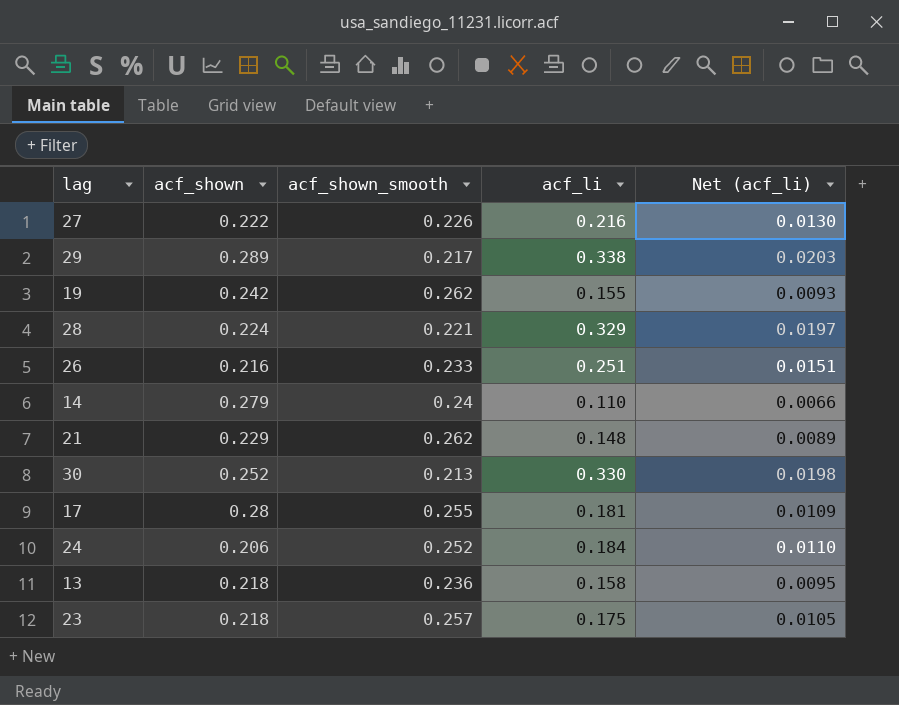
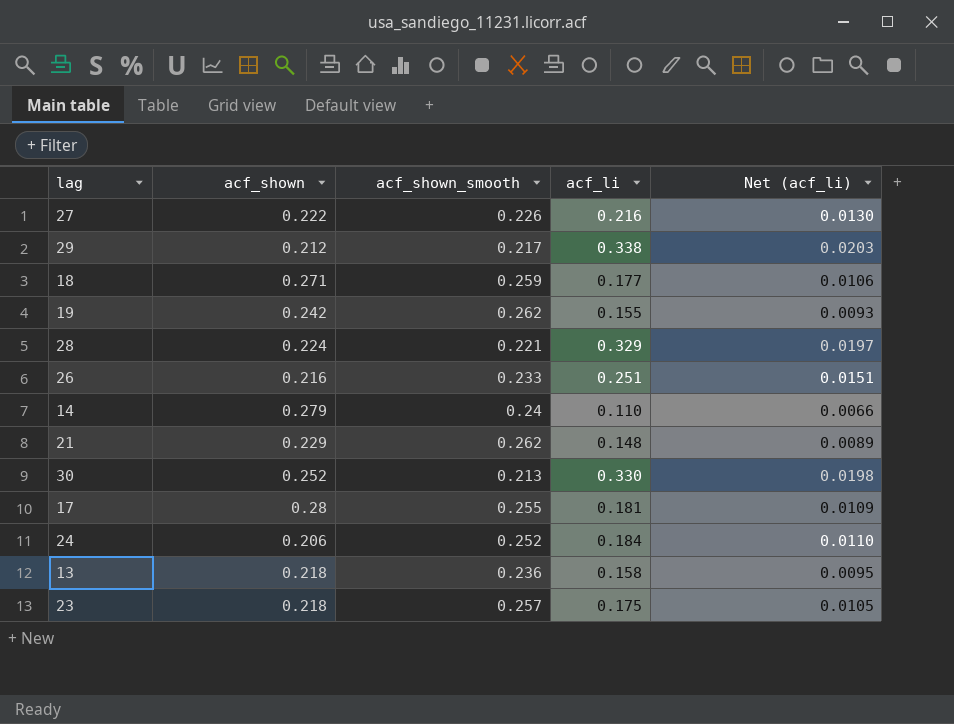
29 | acf_shown: 0.289 -> 0.212
row 18: none -> 0.271 | 0.259 | 0.177 | 0.0106

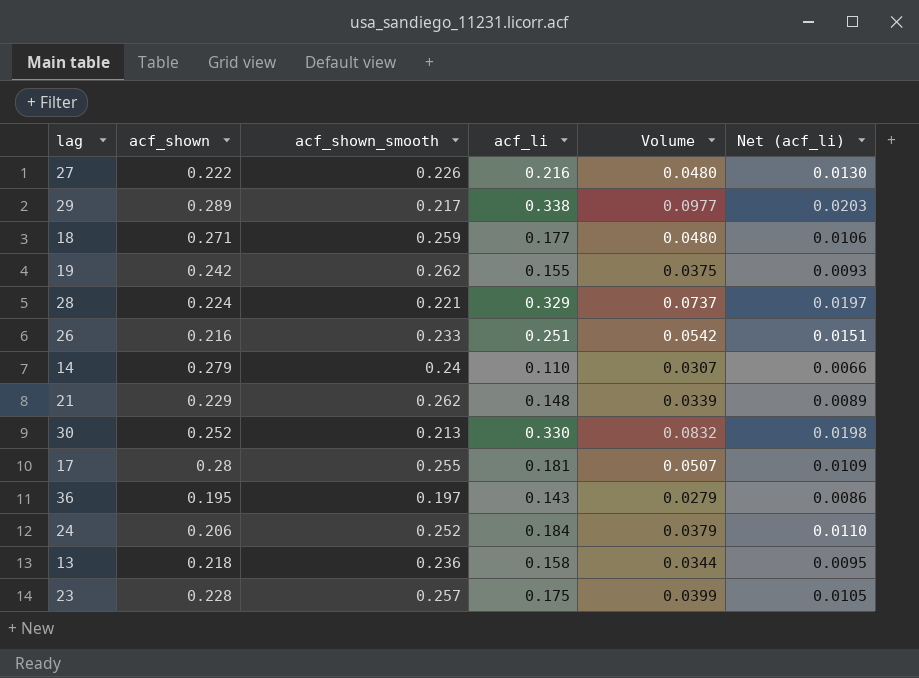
column Volume | formula: none -> [acf_shown] * [acf_li]
29 | acf_shown: 0.212 -> 0.289
row 36: none -> 0.195 | 0.197 | 0.143 | 0.0279 | 0.0086
23 | acf_shown: 0.218 -> 0.228

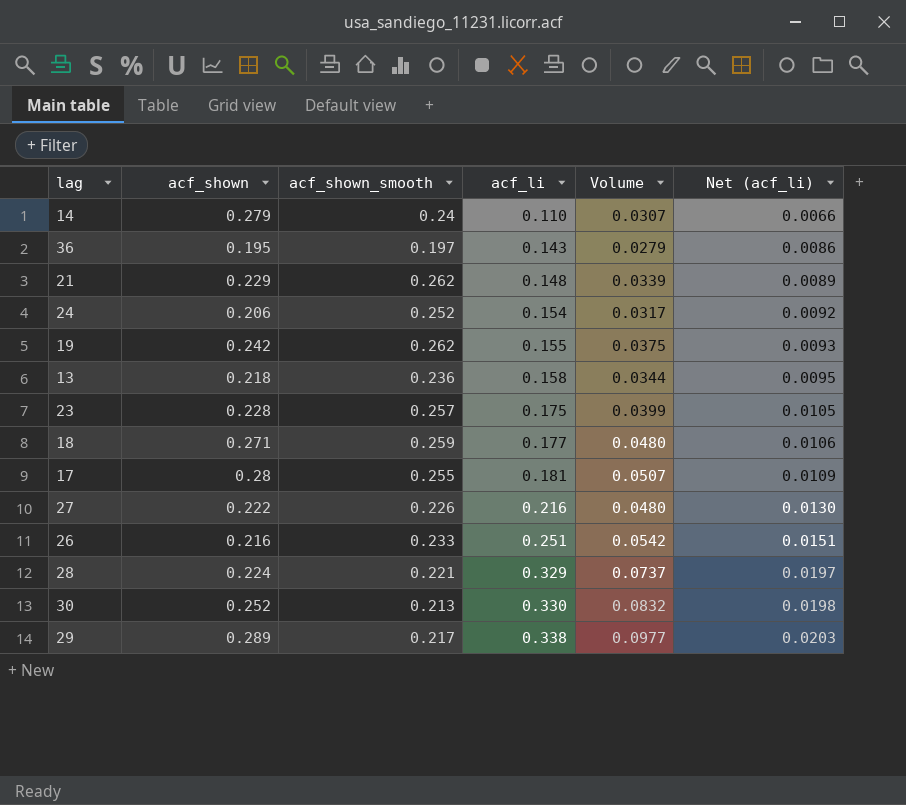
row order: none -> acf_li ascending
24 | acf_li: 0.184 -> 0.154
24 | Volume: 0.0379 -> 0.0317
24 | Net (acf_li): 0.0110 -> 0.0092

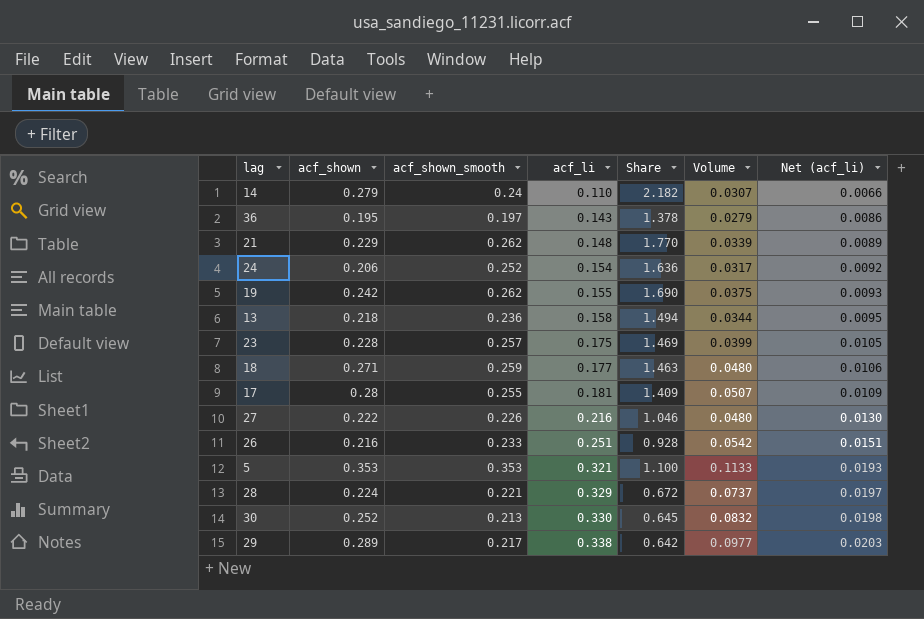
column Share | formula: none -> [acf_shown_smooth] / [acf_li]
row 5: none -> 0.353 | 0.353 | 0.321 | 1.100 | 0.1133 | 0.0193

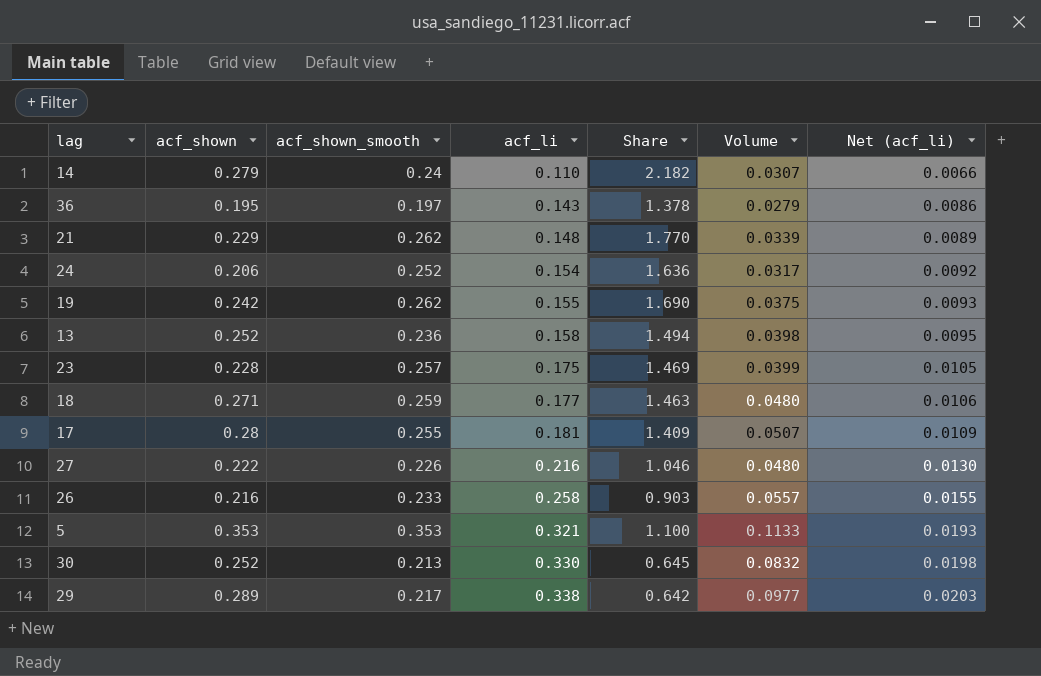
row 28: 0.224 | 0.221 | 0.329 | 0.672 | 0.0737 | 0.0197 -> none
13 | acf_shown: 0.218 -> 0.252
13 | Volume: 0.0344 -> 0.0398
26 | acf_li: 0.251 -> 0.258
26 | Share: 0.928 -> 0.903
26 | Volume: 0.0542 -> 0.0557
26 | Net (acf_li): 0.0151 -> 0.0155

